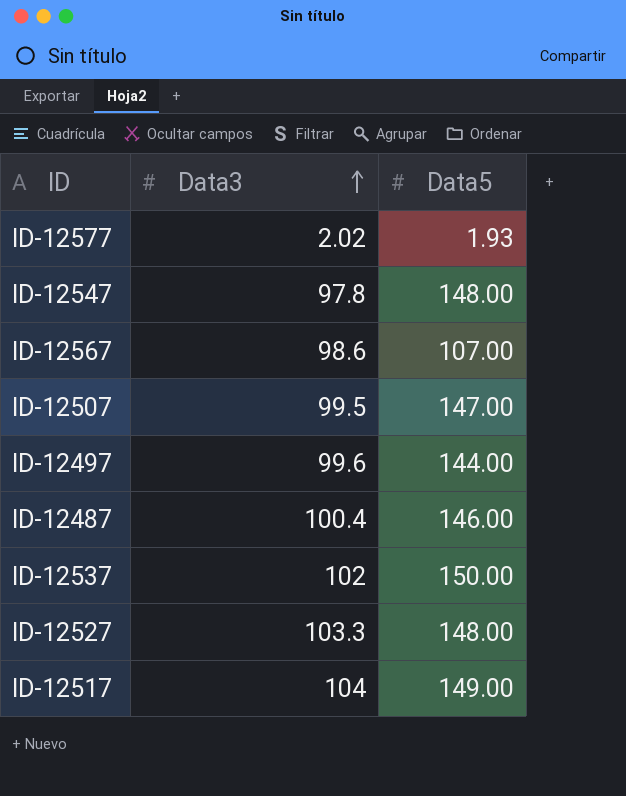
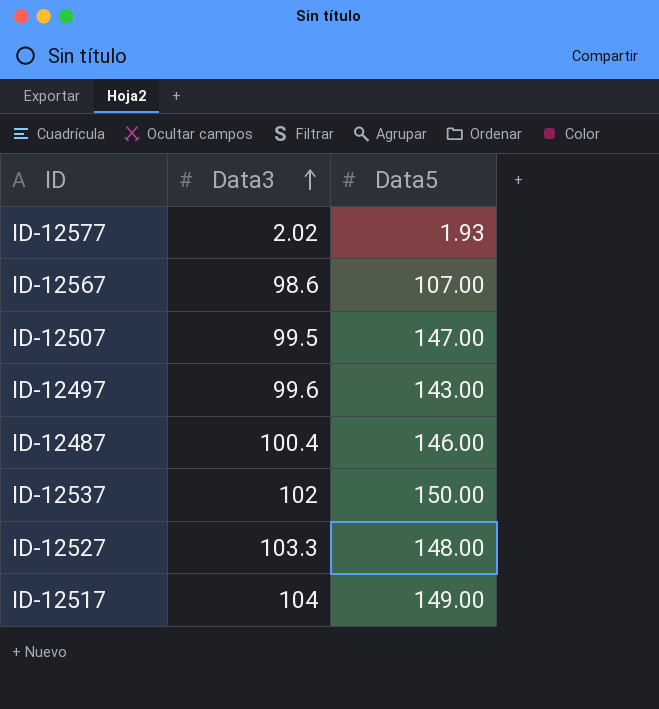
row ID-12547: 97.8 | 148.00 -> none
ID-12497 | Data5: 144.00 -> 143.00

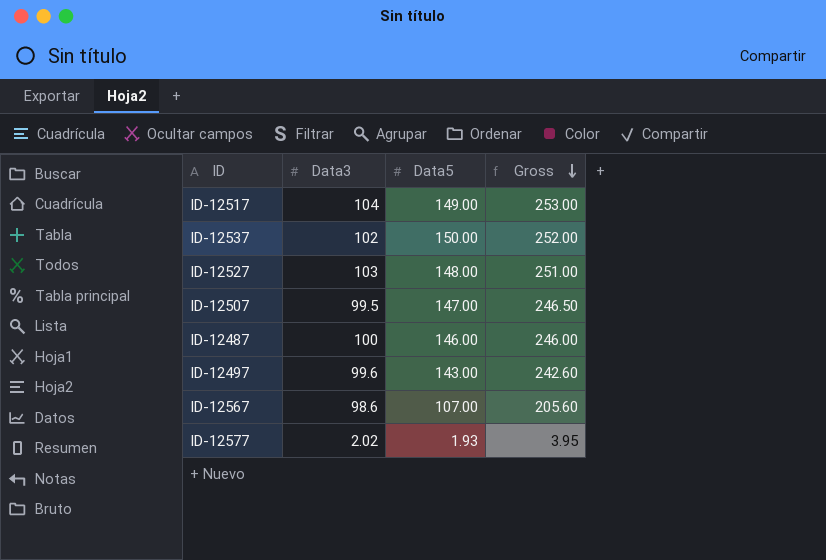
row order: Data3 ascending -> Gross descending
column Gross | formula: none -> [Data3] + [Data5]
ID-12527 | Data3: 103.3 -> 103
ID-12487 | Data3: 100.4 -> 100

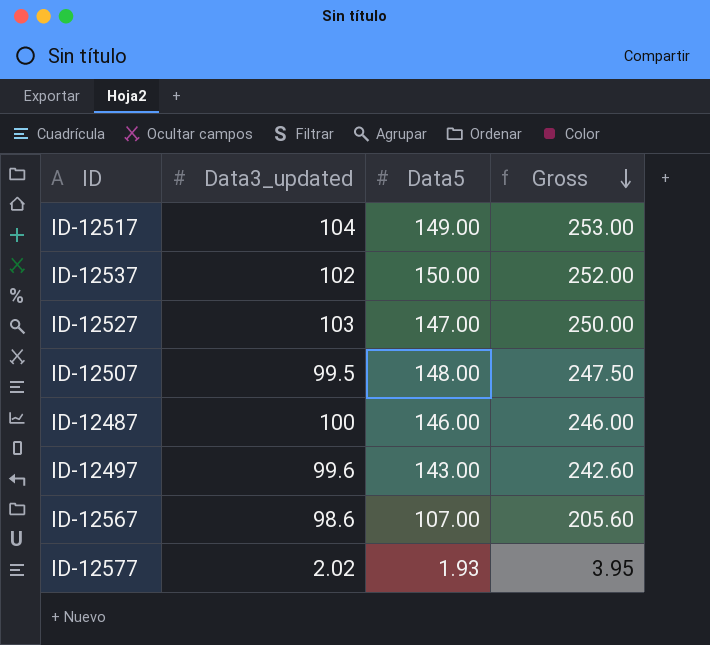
column name: Data3 -> Data3_updated
ID-12527 | Data5: 148.00 -> 147.00
ID-12527 | Gross: 251.00 -> 250.00
ID-12507 | Data5: 147.00 -> 148.00
ID-12507 | Gross: 246.50 -> 247.50

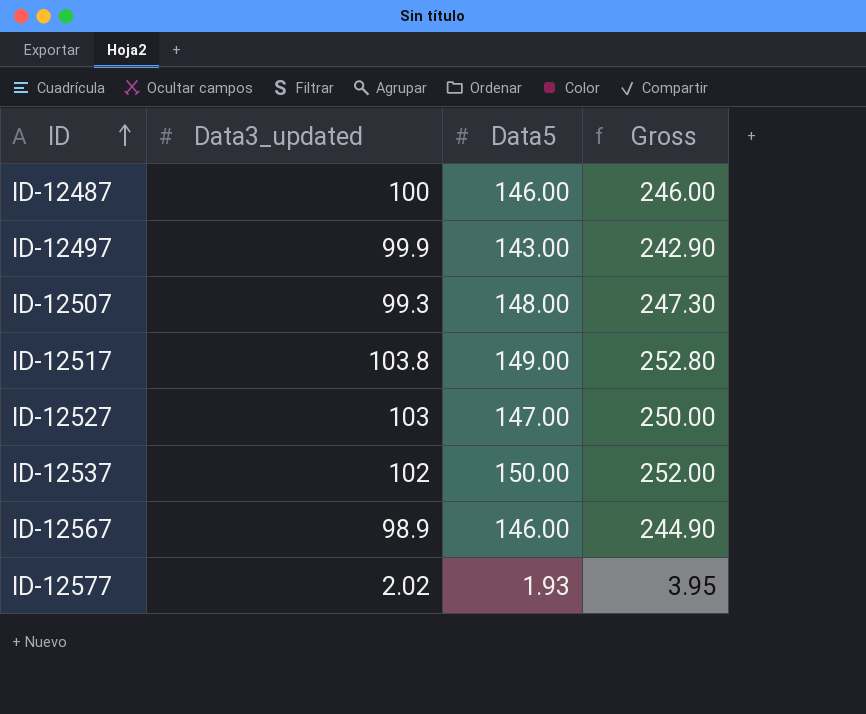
row order: Gross descending -> ID ascending
ID-12497 | Data3_updated: 99.6 -> 99.9
ID-12497 | Gross: 242.60 -> 242.90
ID-12507 | Data3_updated: 99.5 -> 99.3
ID-12507 | Gross: 247.50 -> 247.30
ID-12517 | Data3_updated: 104 -> 103.8
ID-12517 | Gross: 253.00 -> 252.80
ID-12567 | Data3_updated: 98.6 -> 98.9
ID-12567 | Data5: 107.00 -> 146.00
ID-12567 | Gross: 205.60 -> 244.90

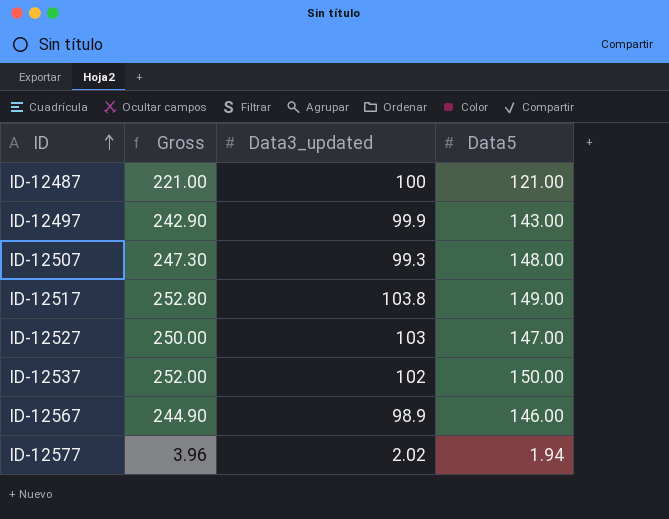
column Gross | position: 4 -> 2
ID-12487 | Gross: 246.00 -> 221.00
ID-12487 | Data5: 146.00 -> 121.00
ID-12577 | Gross: 3.95 -> 3.96
ID-12577 | Data5: 1.93 -> 1.94

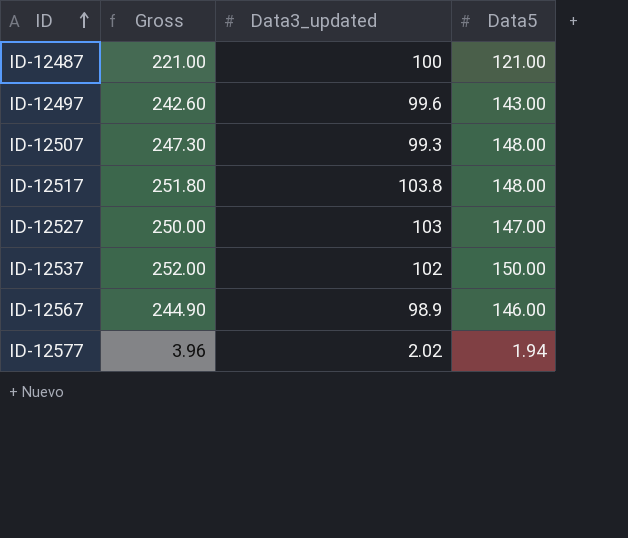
ID-12497 | Gross: 242.90 -> 242.60
ID-12497 | Data3_updated: 99.9 -> 99.6
ID-12517 | Gross: 252.80 -> 251.80
ID-12517 | Data5: 149.00 -> 148.00

